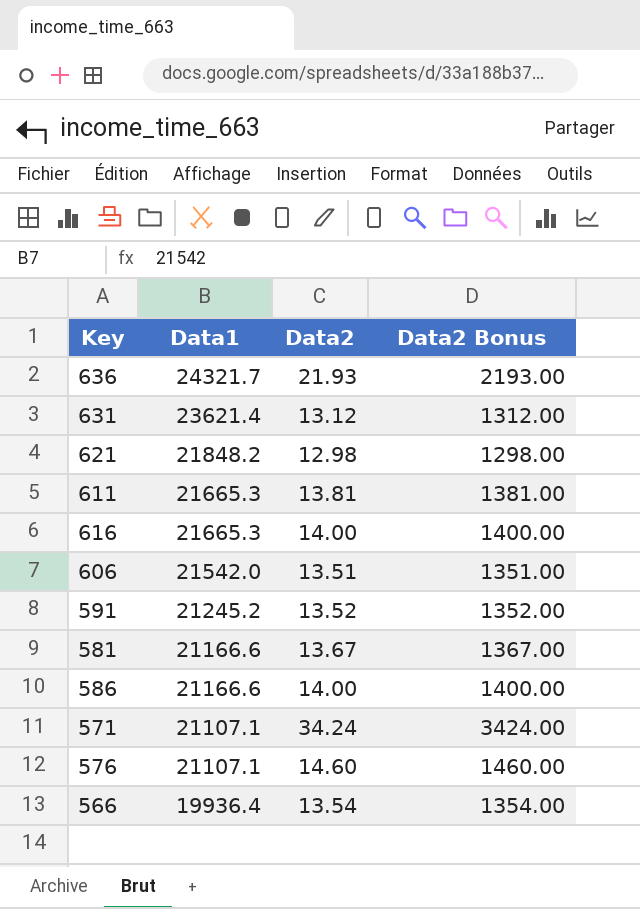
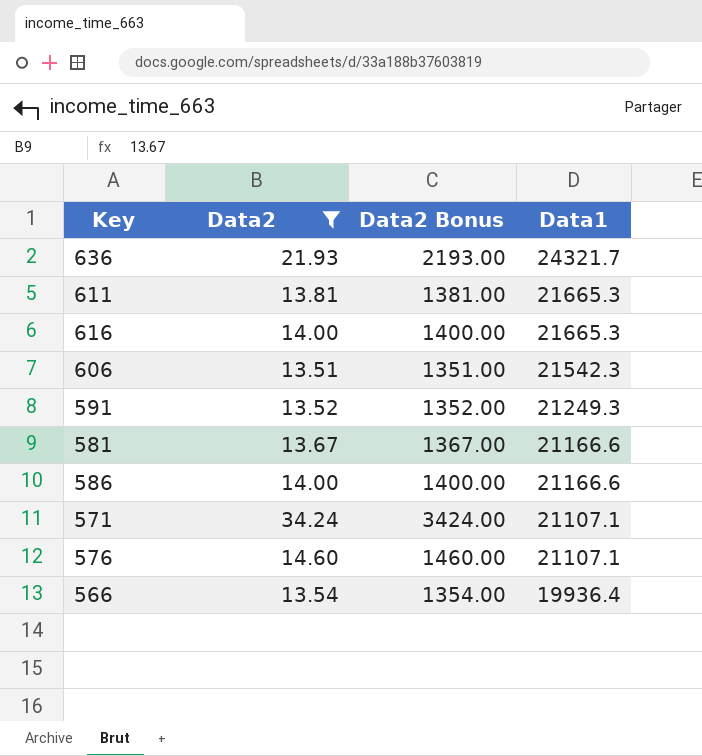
filter: none -> Data2 >= 13.51
column Data1 | position: 2 -> 4
606 | Data1: 21542.0 -> 21542.3
591 | Data1: 21245.2 -> 21249.3

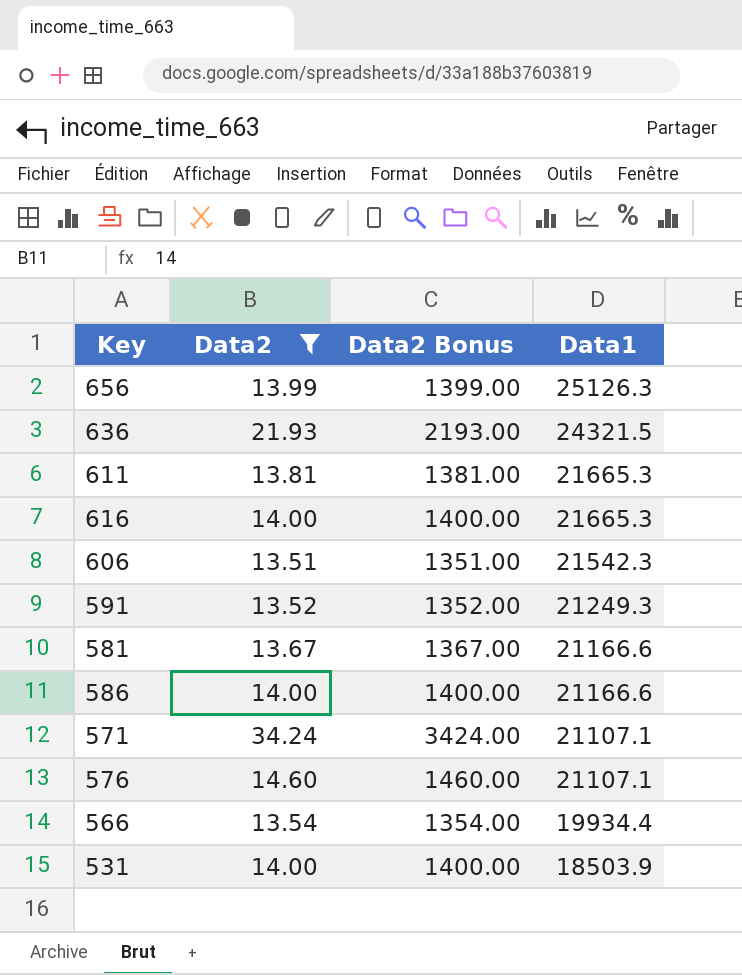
row 656: none -> 13.99 | 1399.00 | 25126.3
636 | Data1: 24321.7 -> 24321.5
566 | Data1: 19936.4 -> 19934.4
row 531: none -> 14.00 | 1400.00 | 18503.9

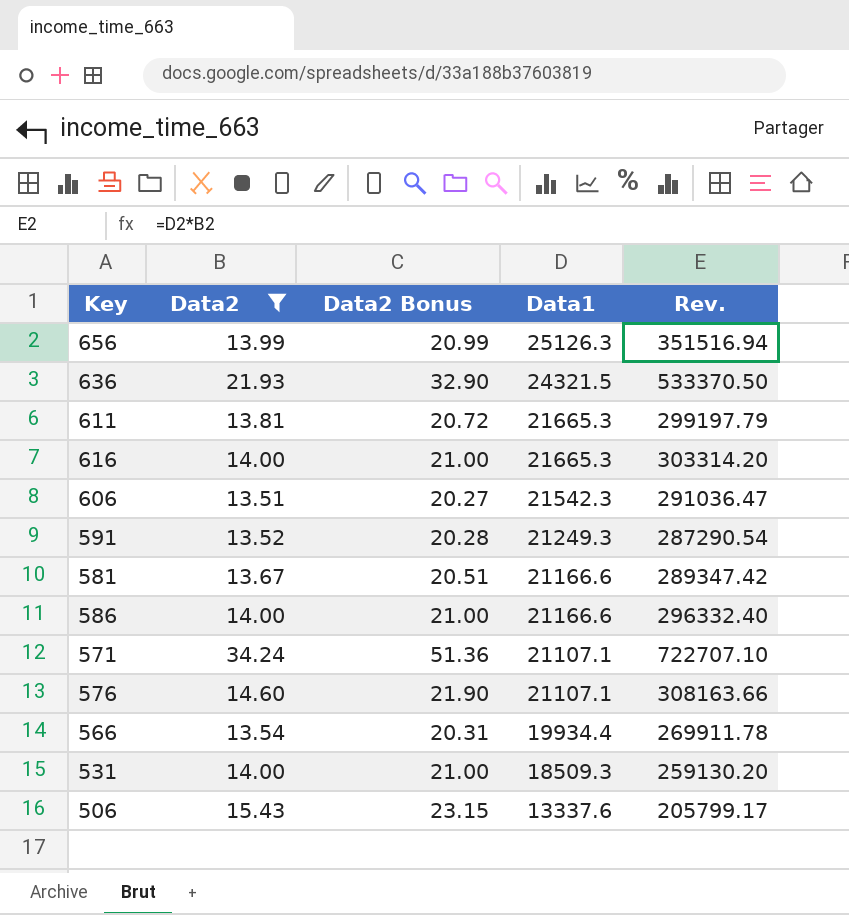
column Data2 Bonus | formula: [Data2] * 100 -> [Data2] * 1.5
column Rev. | formula: none -> [Data2] * [Data1]
531 | Data1: 18503.9 -> 18509.3
row 506: none -> 15.43 | 23.15 | 13337.6 | 205799.17

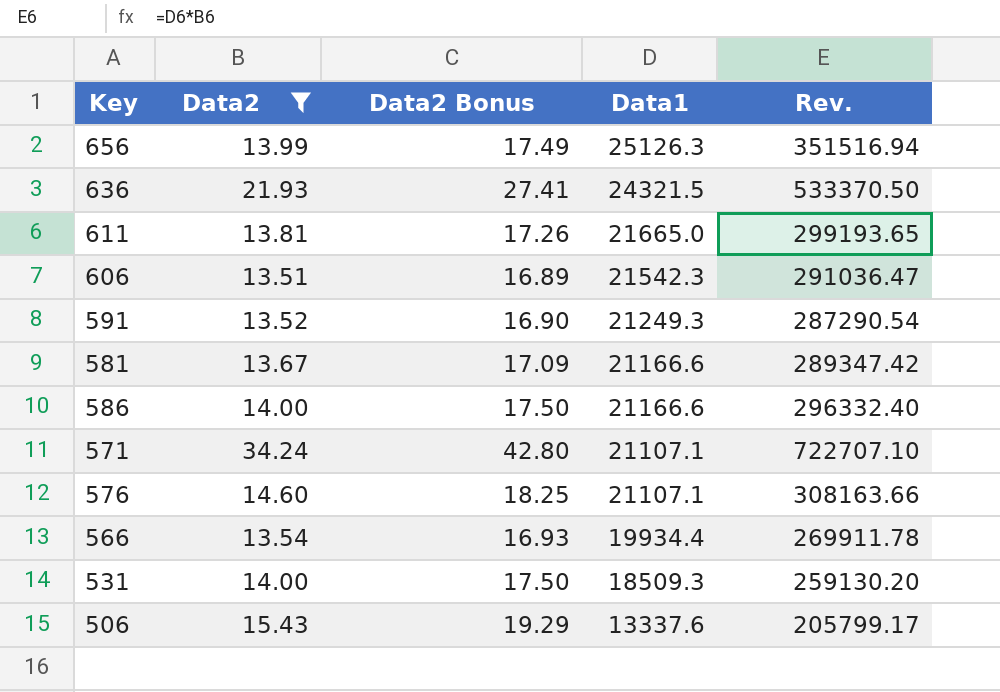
column Data2 Bonus | formula: [Data2] * 1.5 -> [Data2] * 1.25
row 616: 14.00 | 21.00 | 21665.3 | 303314.20 -> none
611 | Data1: 21665.3 -> 21665.0
611 | Rev.: 299197.79 -> 299193.65

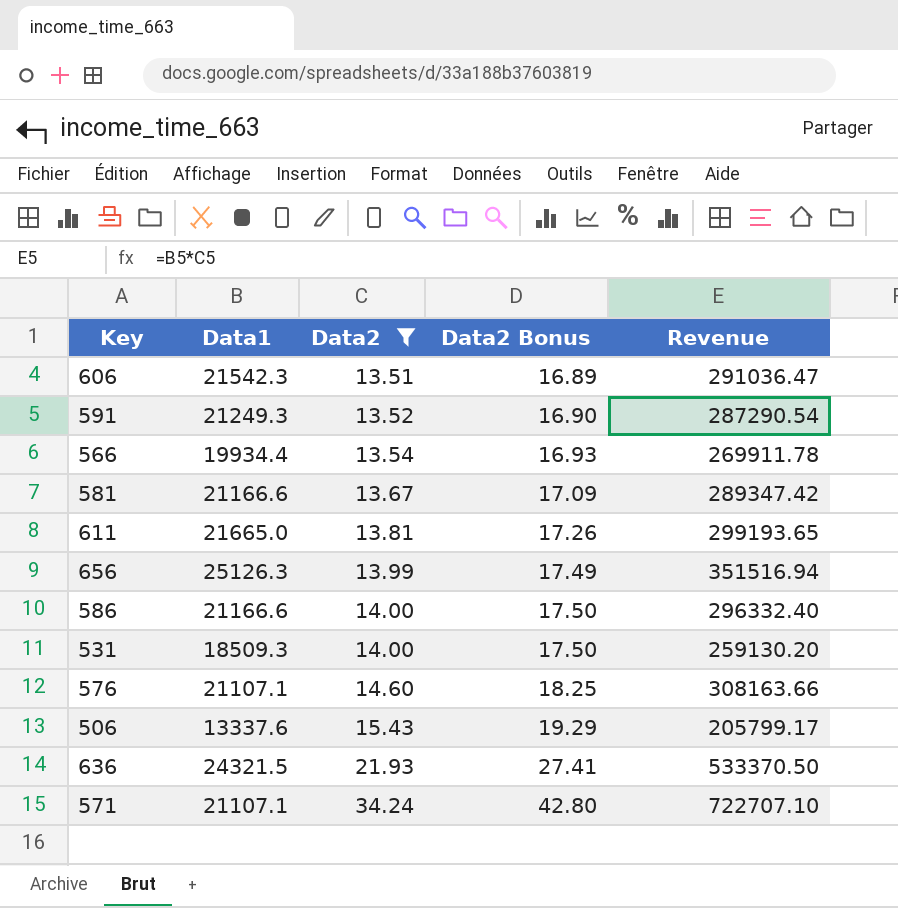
row order: Data1 descending -> Data2 ascending
column Data1 | position: 4 -> 2
column name: Rev. -> Revenue

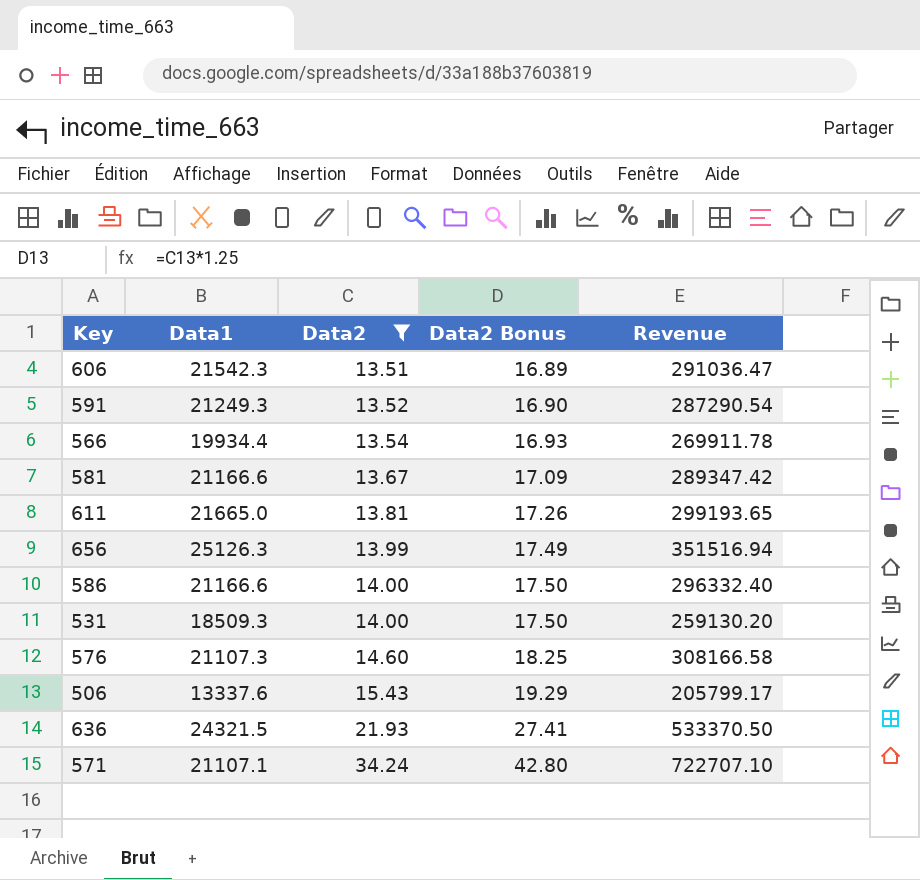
576 | Data1: 21107.1 -> 21107.3
576 | Revenue: 308163.66 -> 308166.58

